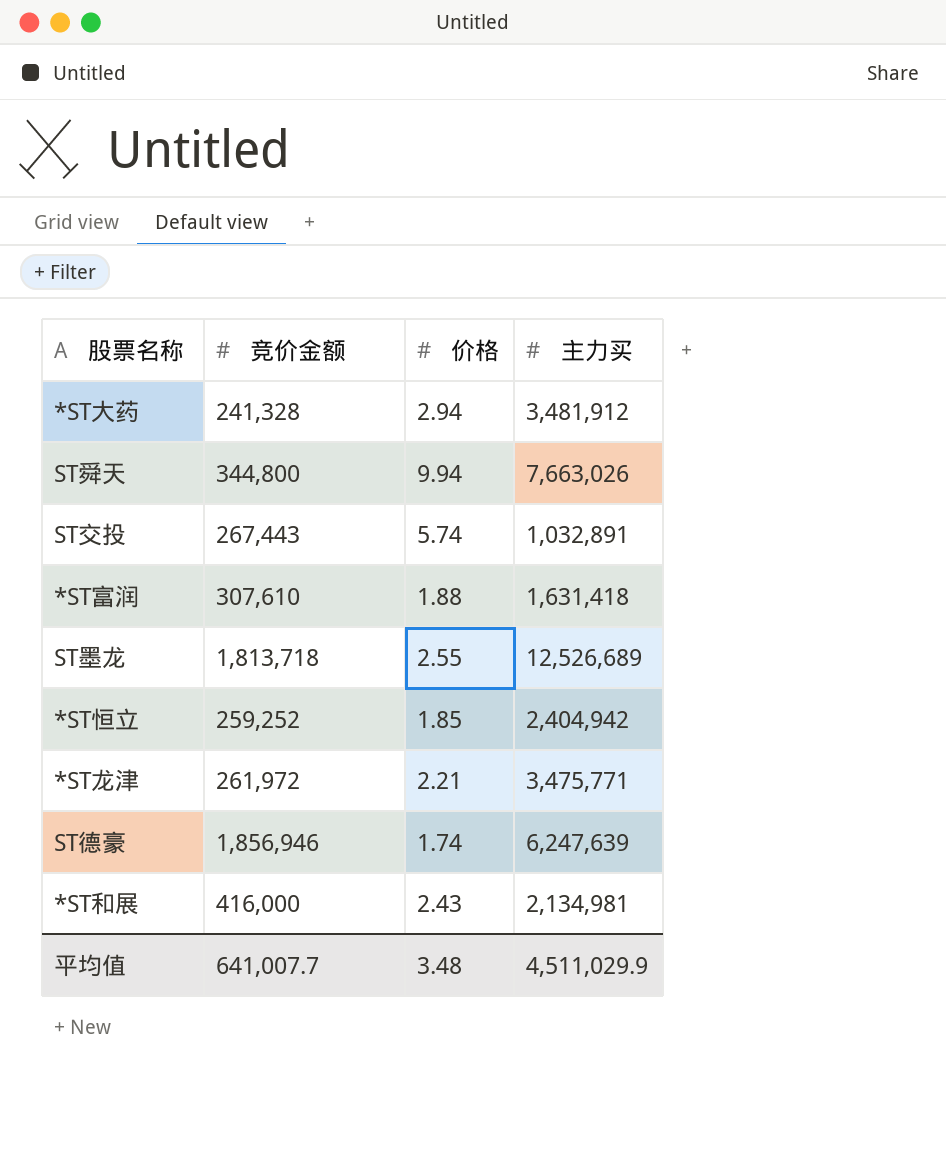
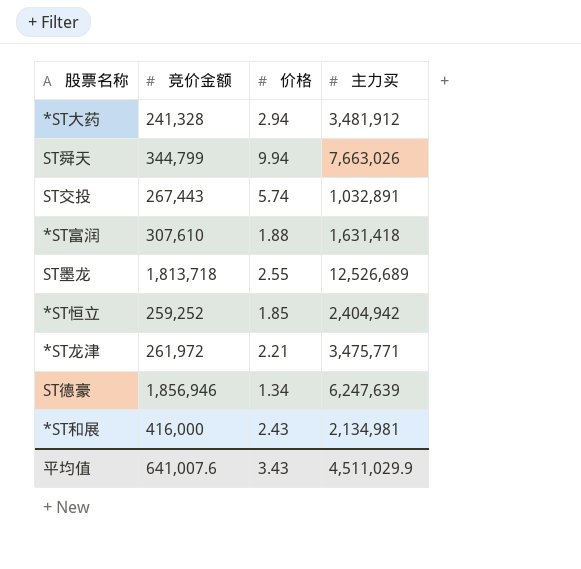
ST舜天 | 竞价金额: 344,800 -> 344,799
ST德豪 | 价格: 1.74 -> 1.34
平均值 | 竞价金额: 641,007.7 -> 641,007.6
平均值 | 价格: 3.48 -> 3.43

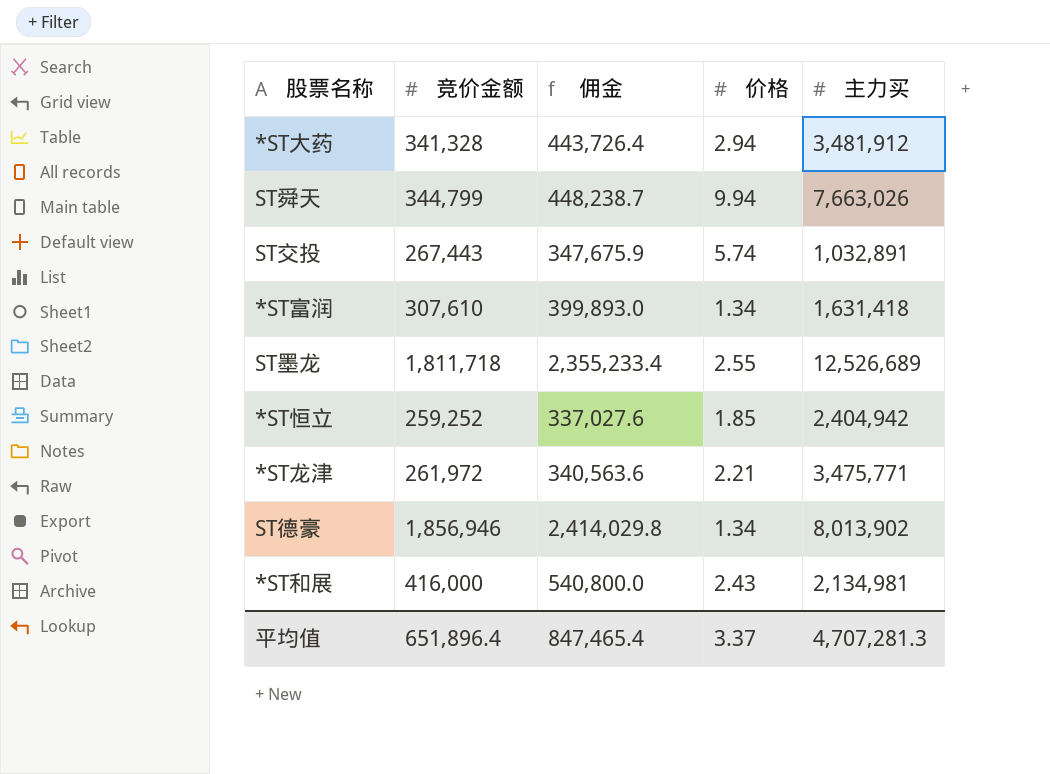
column 佣金 | formula: none -> [竞价金额] * 1.3
*ST大药 | 竞价金额: 241,328 -> 341,328
*ST富润 | 价格: 1.88 -> 1.34
ST墨龙 | 竞价金额: 1,813,718 -> 1,811,718
ST德豪 | 主力买: 6,247,639 -> 8,013,902
平均值 | 竞价金额: 641,007.6 -> 651,896.4
平均值 | 价格: 3.43 -> 3.37
平均值 | 主力买: 4,511,029.9 -> 4,707,281.3

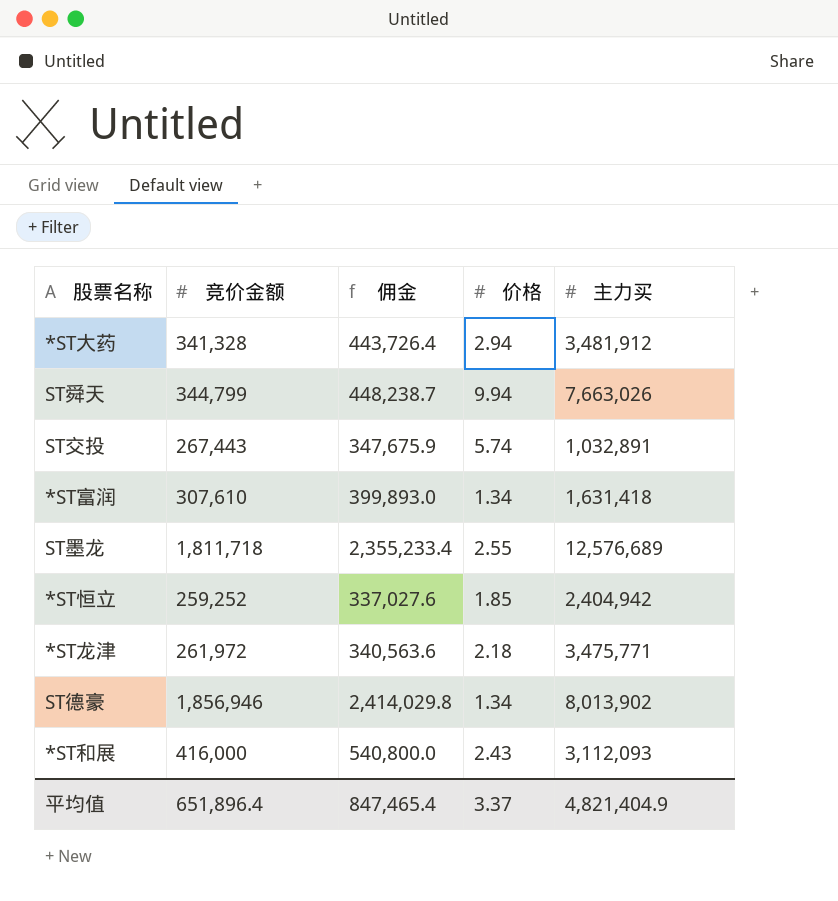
ST墨龙 | 主力买: 12,526,689 -> 12,576,689
*ST龙津 | 价格: 2.21 -> 2.18
*ST和展 | 主力买: 2,134,981 -> 3,112,093
平均值 | 主力买: 4,707,281.3 -> 4,821,404.9

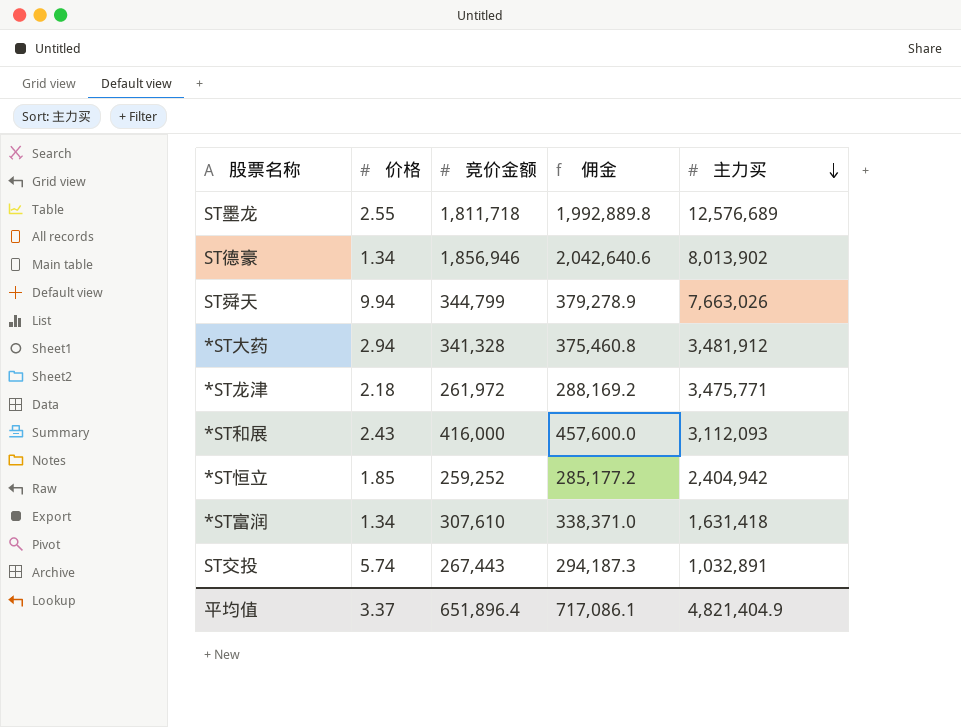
row order: none -> 主力买 descending
column 价格 | position: 4 -> 2
column 佣金 | formula: [竞价金额] * 1.3 -> [竞价金额] * 1.1
平均值 | 佣金: 847,465.4 -> 717,086.1

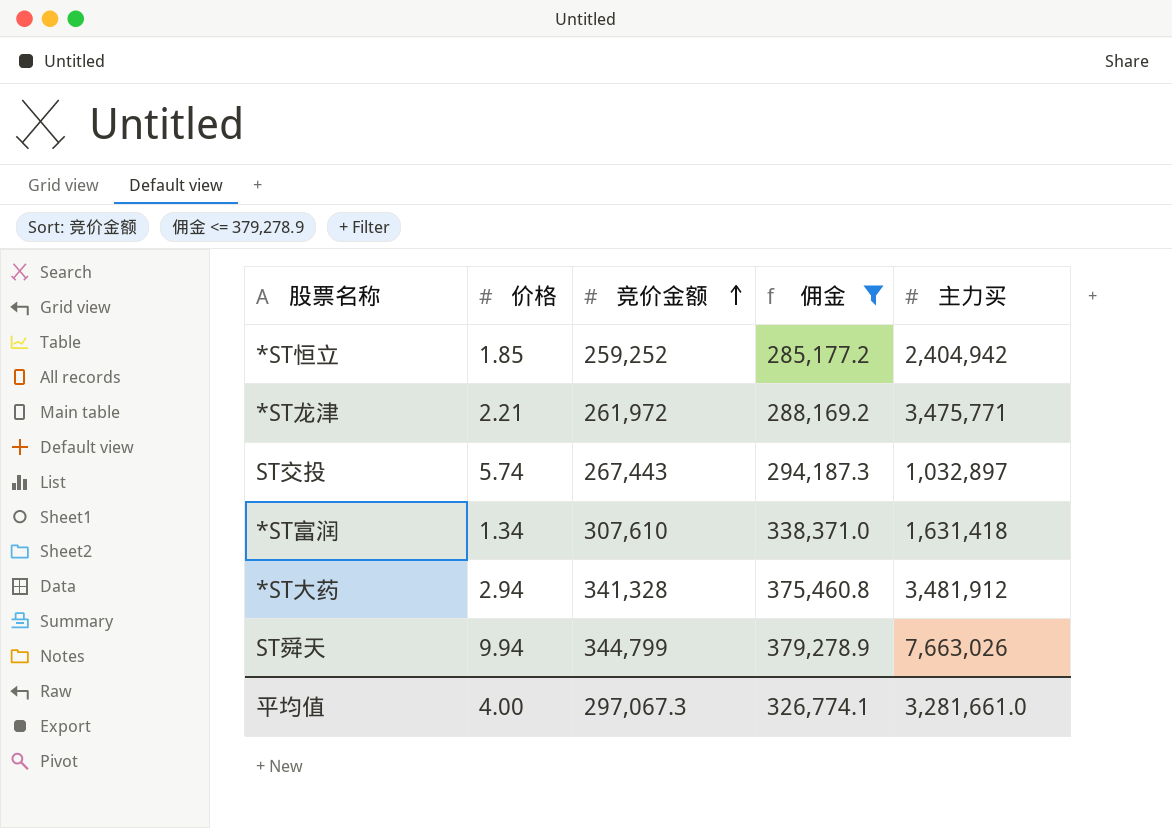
filter: none -> 佣金 <= 379,278.9
row order: 主力买 descending -> 竞价金额 ascending
*ST龙津 | 价格: 2.18 -> 2.21
ST交投 | 主力买: 1,032,891 -> 1,032,897
平均值 | 价格: 3.37 -> 4.00
平均值 | 竞价金额: 651,896.4 -> 297,067.3
平均值 | 佣金: 717,086.1 -> 326,774.1
平均值 | 主力买: 4,821,404.9 -> 3,281,661.0

